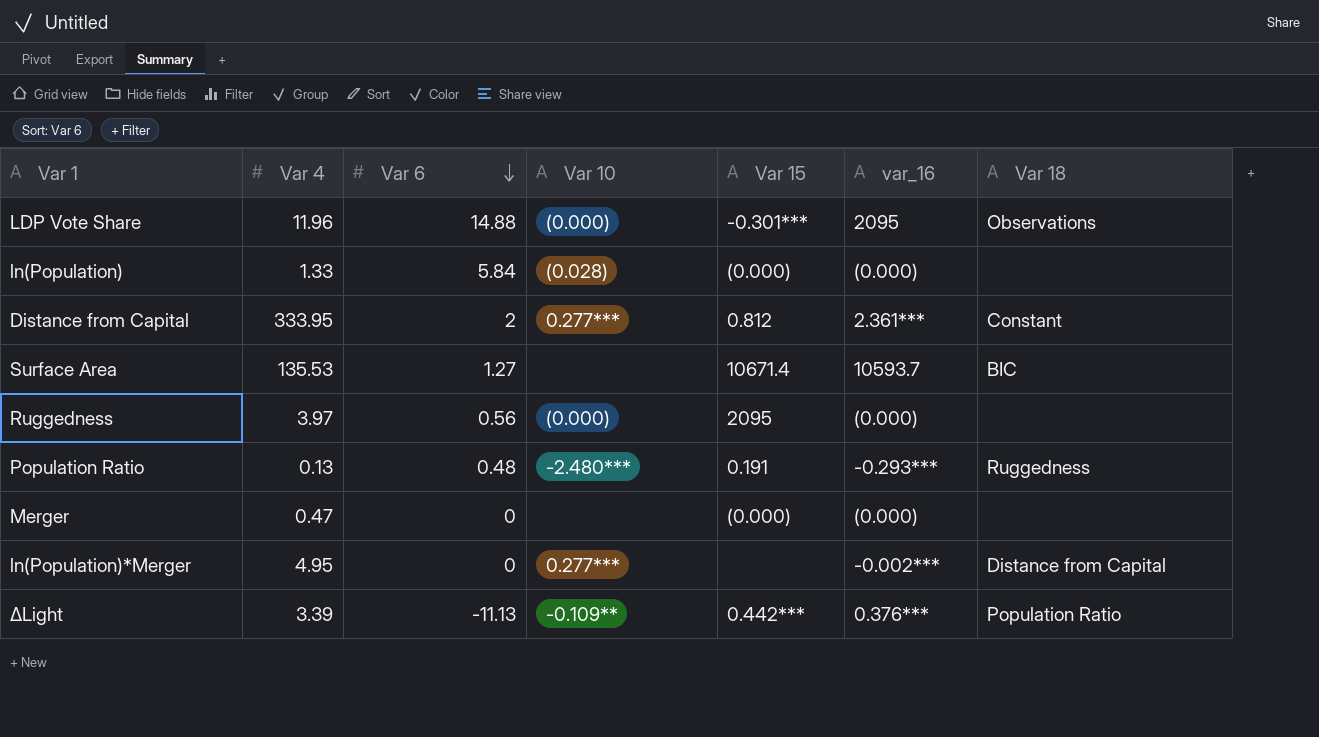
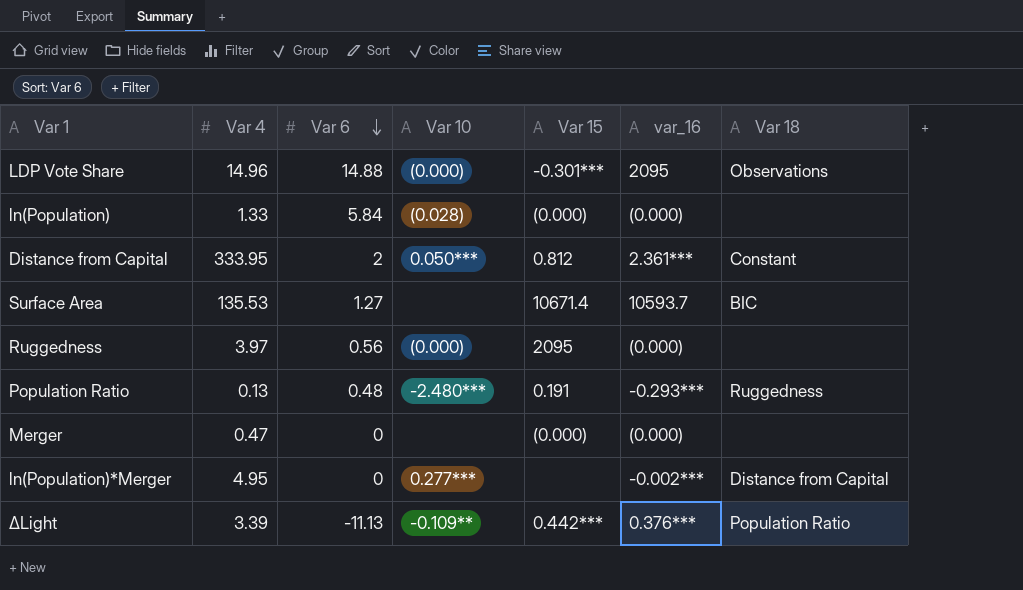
LDP Vote Share | Var 4: 11.96 -> 14.96
Distance from Capital | Var 10: 0.277*** -> 0.050***

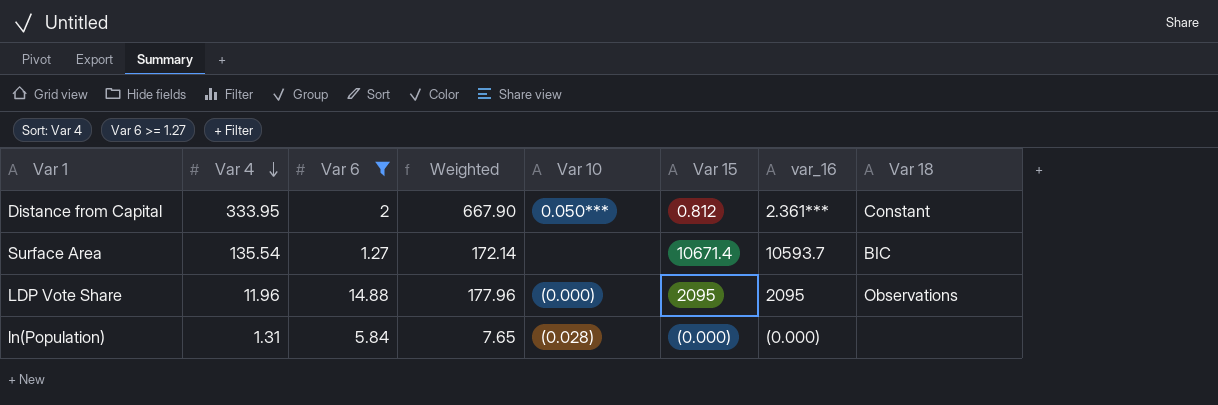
filter: none -> Var 6 >= 1.27
row order: Var 6 descending -> Var 4 descending
column Weighted | formula: none -> [Var 4] * [Var 6]
Surface Area | Var 4: 135.53 -> 135.54
LDP Vote Share | Var 4: 14.96 -> 11.96
LDP Vote Share | Var 15: -0.301*** -> 2095
ln(Population) | Var 4: 1.33 -> 1.31

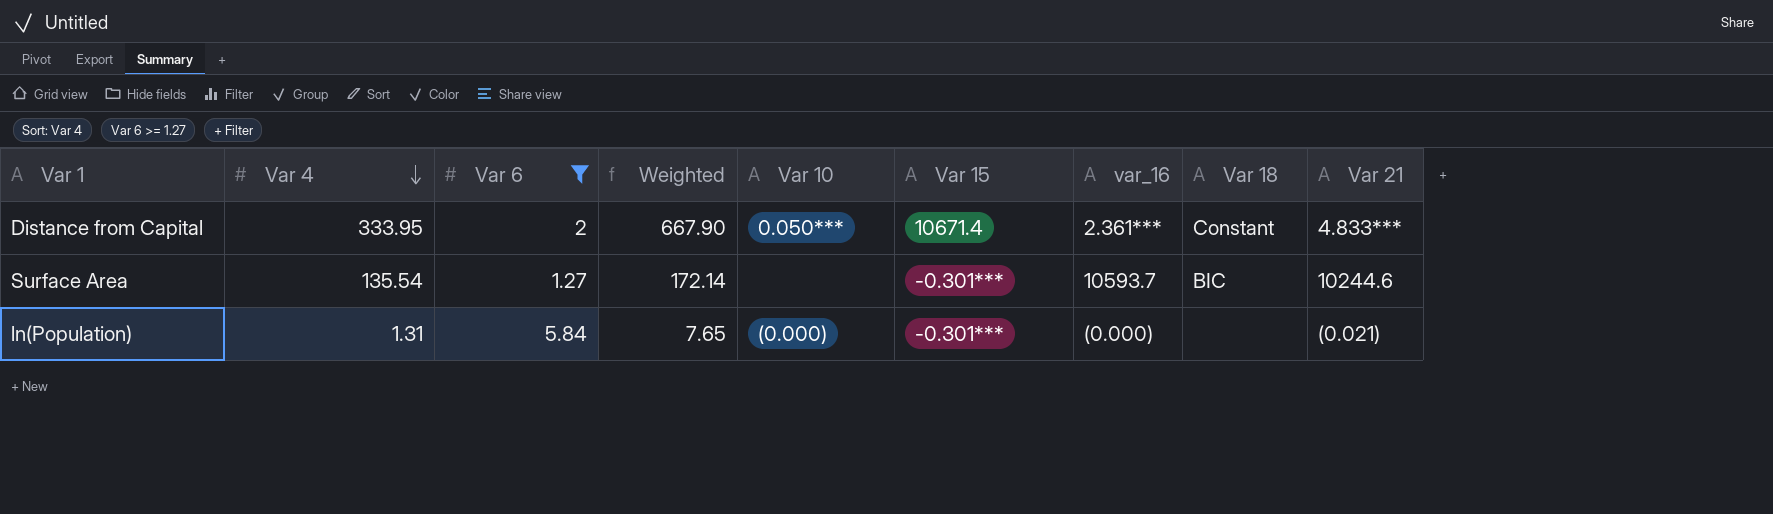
column Var 21 | position: none -> 9
row LDP Vote Share: 11.96 | 14.88 | 177.96 | (0.000) | 2095 | 2095 | Observations -> none
Distance from Capital | Var 15: 0.812 -> 10671.4
Surface Area | Var 15: 10671.4 -> -0.301***
ln(Population) | Var 10: (0.028) -> (0.000)
ln(Population) | Var 15: (0.000) -> -0.301***

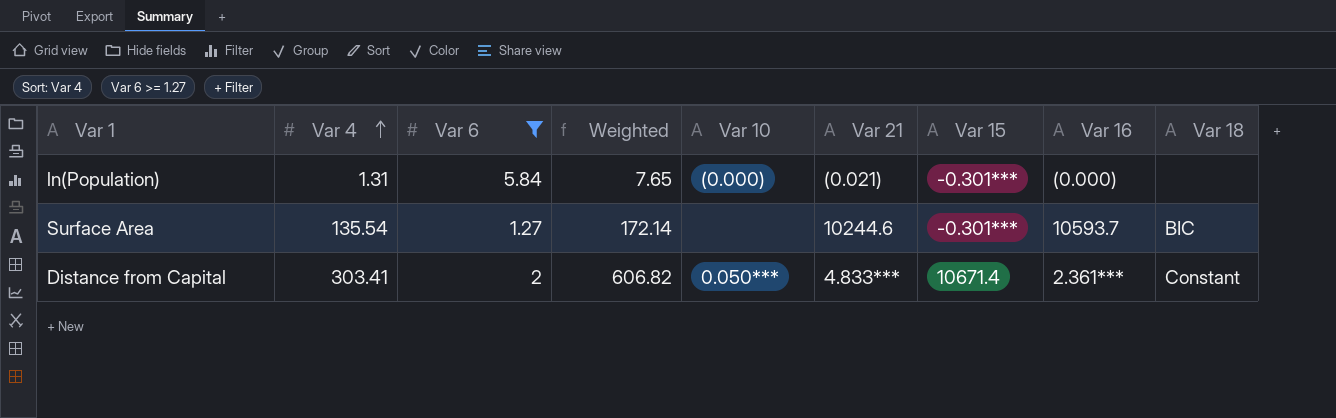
row order: Var 4 descending -> Var 4 ascending
column Var 21 | position: 9 -> 6
column name: var_16 -> Var 16
Distance from Capital | Var 4: 333.95 -> 303.41
Distance from Capital | Weighted: 667.90 -> 606.82

